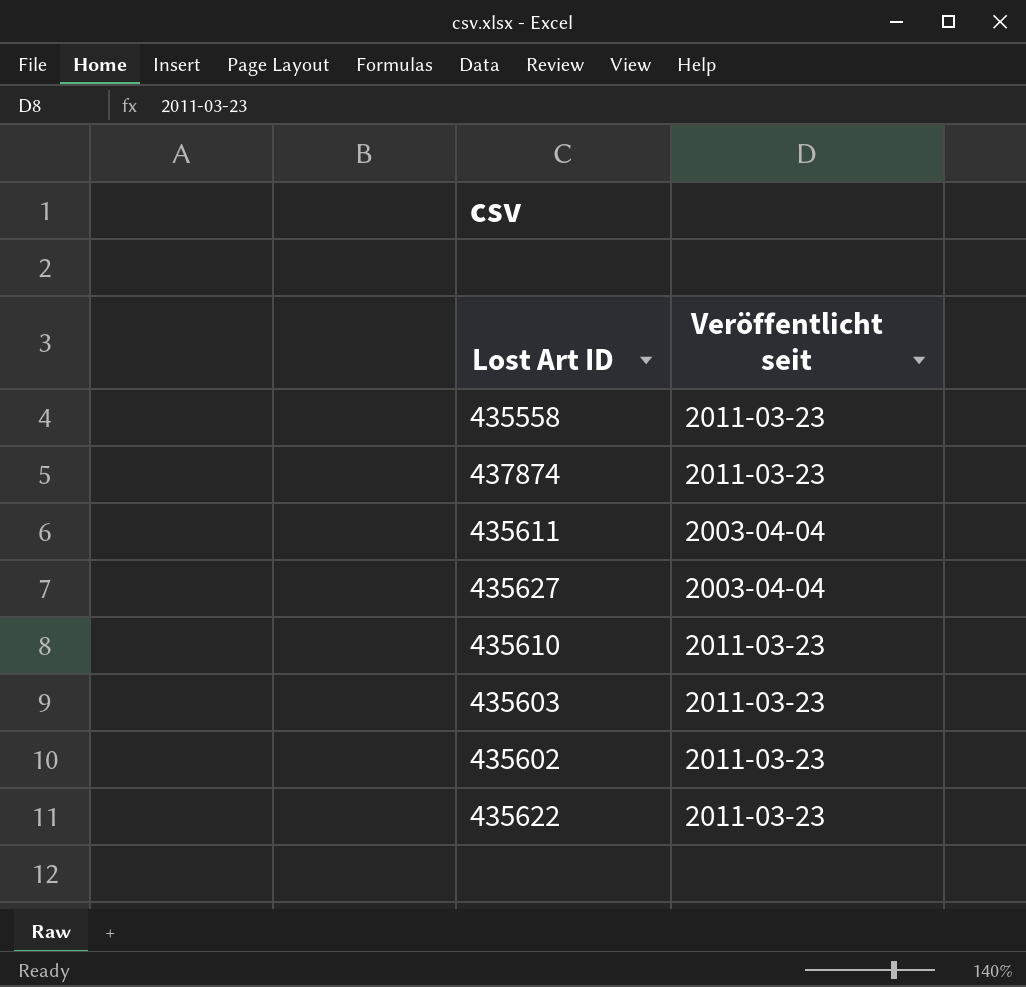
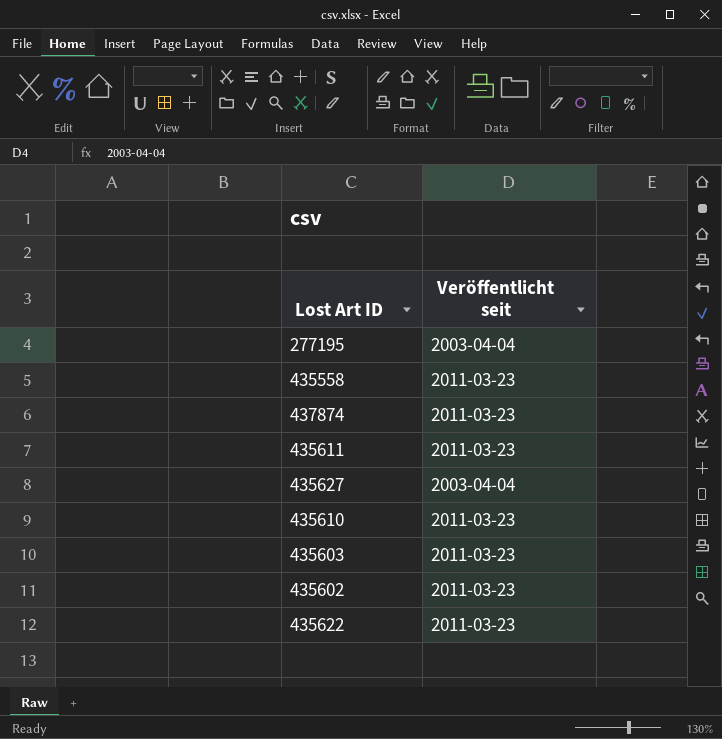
row 277195: none -> 2003-04-04
435611 | Veröffentlicht seit: 2003-04-04 -> 2011-03-23

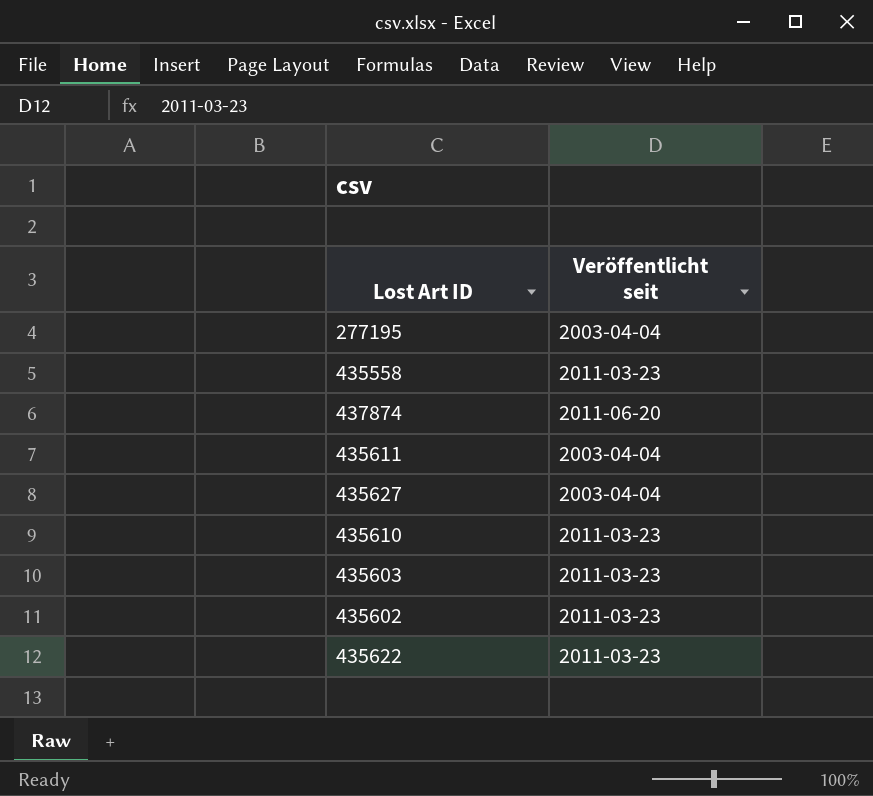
437874 | Veröffentlicht seit: 2011-03-23 -> 2011-06-20
435611 | Veröffentlicht seit: 2011-03-23 -> 2003-04-04

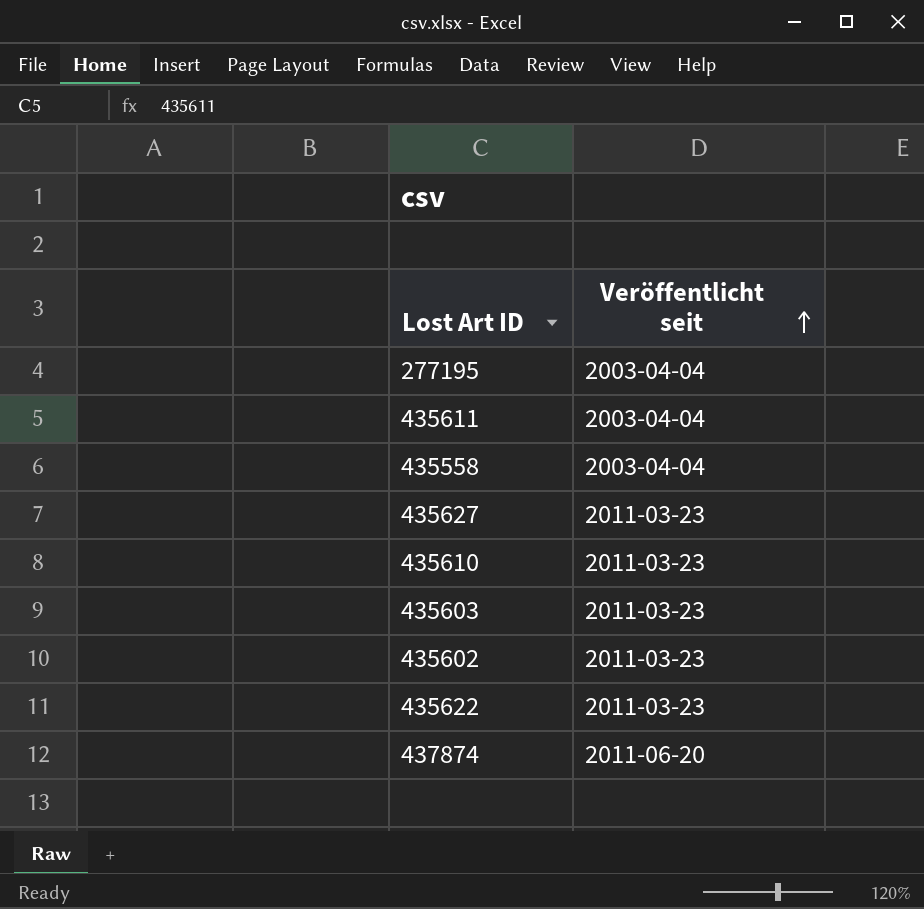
row order: none -> Veröffentlicht seit ascending
435558 | Veröffentlicht seit: 2011-03-23 -> 2003-04-04
435627 | Veröffentlicht seit: 2003-04-04 -> 2011-03-23

